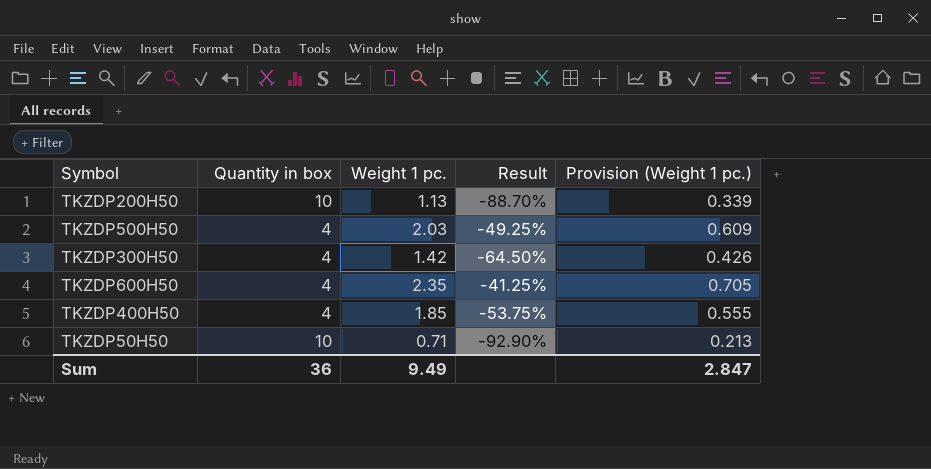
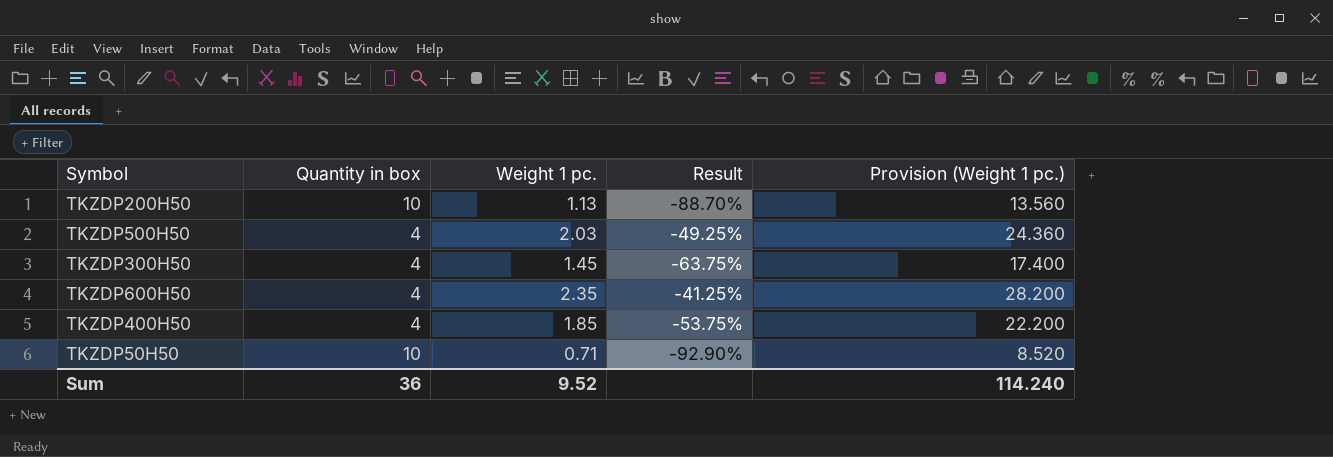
column Provision (Weight 1 pc.) | formula: [Weight 1 pc.] * 0.3 -> [Weight 1 pc.] * 12
TKZDP300H50 | Weight 1 pc.: 1.42 -> 1.45
TKZDP300H50 | Result: -64.50% -> -63.75%
Sum | Weight 1 pc.: 9.49 -> 9.52
Sum | Provision (Weight 1 pc.): 2.847 -> 114.240

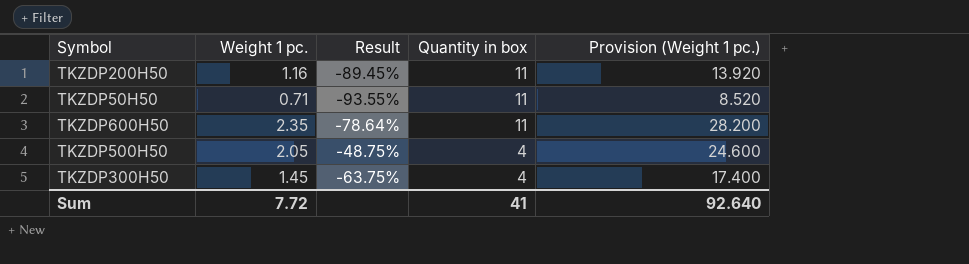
row order: none -> Quantity in box descending
column Quantity in box | position: 2 -> 4
row TKZDP400H50: 4 | 1.85 | -53.75% | 22.200 -> none
TKZDP200H50 | Weight 1 pc.: 1.13 -> 1.16
TKZDP200H50 | Result: -88.70% -> -89.45%
TKZDP200H50 | Quantity in box: 10 -> 11
TKZDP200H50 | Provision (Weight 1 pc.): 13.560 -> 13.920
TKZDP50H50 | Result: -92.90% -> -93.55%
TKZDP50H50 | Quantity in box: 10 -> 11
TKZDP600H50 | Result: -41.25% -> -78.64%
TKZDP600H50 | Quantity in box: 4 -> 11
TKZDP500H50 | Weight 1 pc.: 2.03 -> 2.05
TKZDP500H50 | Result: -49.25% -> -48.75%
TKZDP500H50 | Provision (Weight 1 pc.): 24.360 -> 24.600
Sum | Weight 1 pc.: 9.52 -> 7.72
Sum | Quantity in box: 36 -> 41
Sum | Provision (Weight 1 pc.): 114.240 -> 92.640

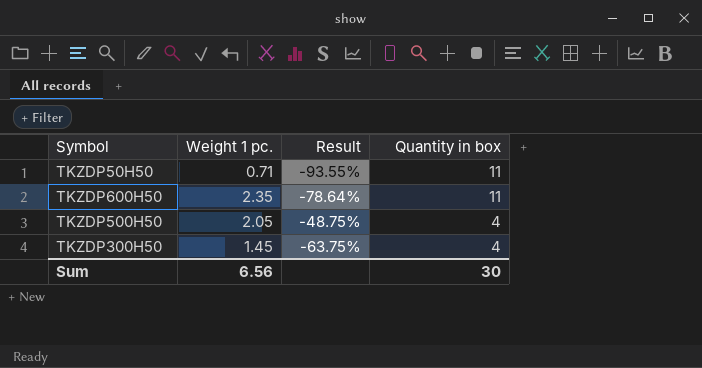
column Provision (Weight 1 pc.) | formula: [Weight 1 pc.] * 12 -> none
row TKZDP200H50: 1.16 | -89.45% | 11 | 13.920 -> none
Sum | Weight 1 pc.: 7.72 -> 6.56
Sum | Quantity in box: 41 -> 30

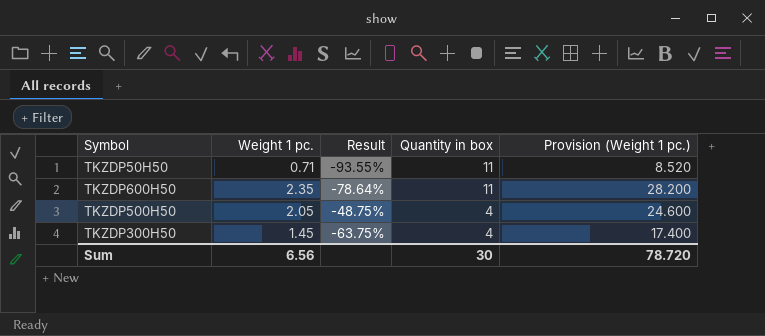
column Provision (Weight 1 pc.) | formula: none -> [Weight 1 pc.] * 12

